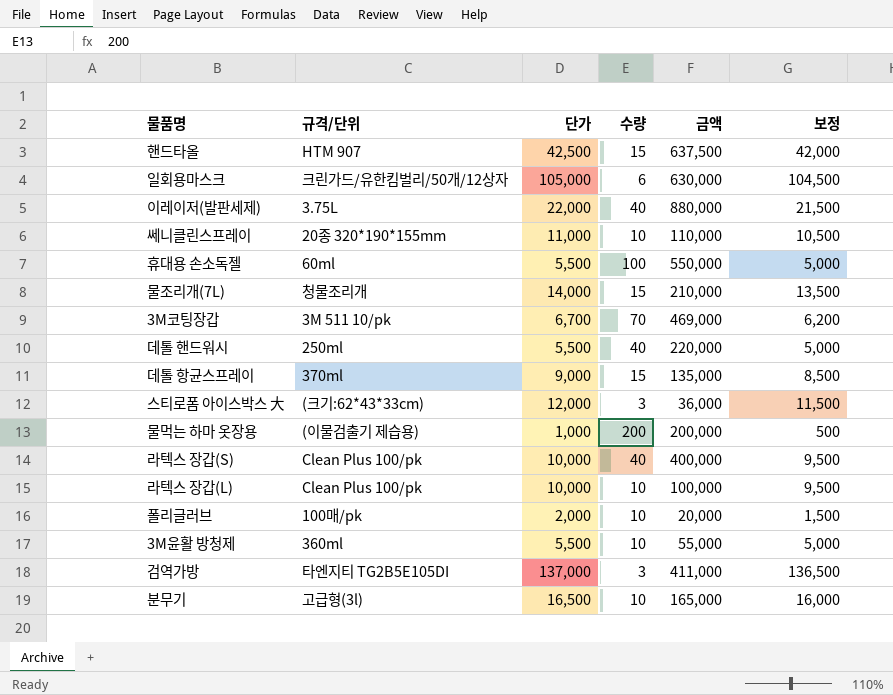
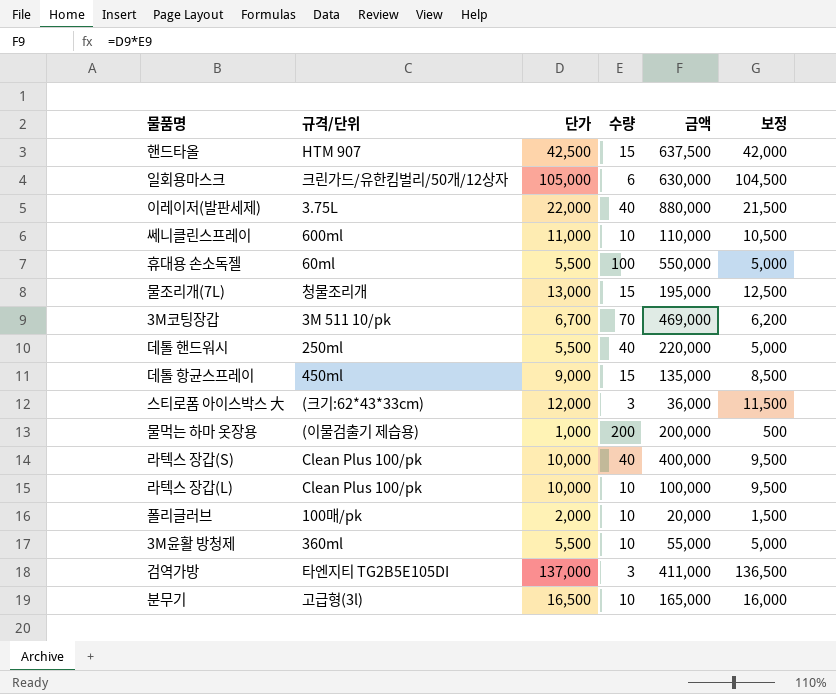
쎄니클린스프레이 | 규격/단위: 20종 320*190*155mm -> 600ml
물조리개(7L) | 단가: 14,000 -> 13,000
물조리개(7L) | 금액: 210,000 -> 195,000
물조리개(7L) | 보정: 13,500 -> 12,500
데톨 항균스프레이 | 규격/단위: 370ml -> 450ml

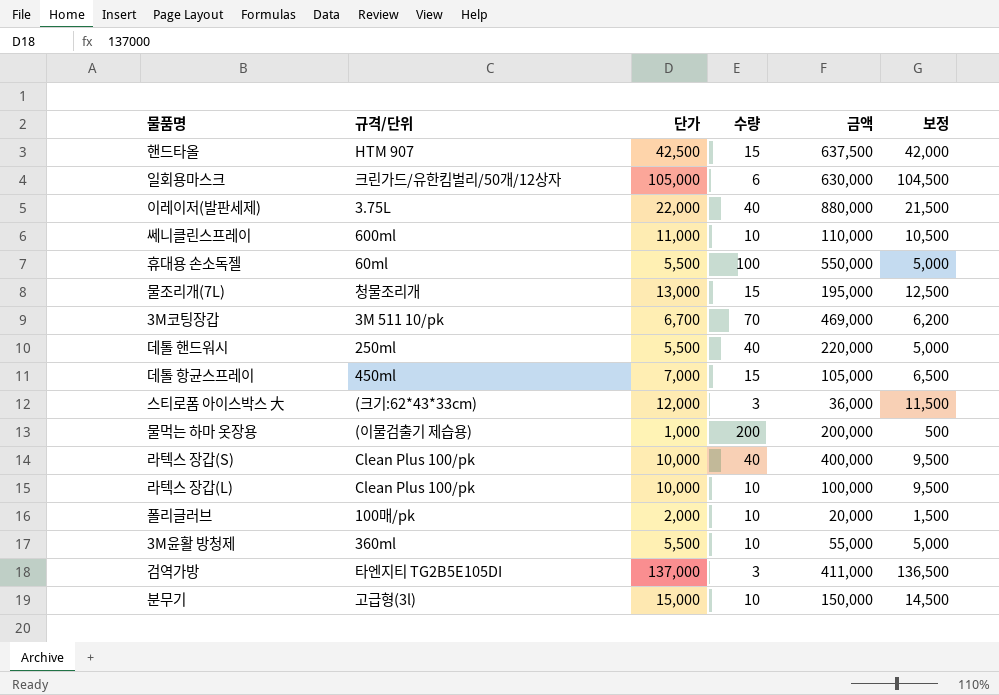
데톨 항균스프레이 | 단가: 9,000 -> 7,000
데톨 항균스프레이 | 금액: 135,000 -> 105,000
데톨 항균스프레이 | 보정: 8,500 -> 6,500
분무기 | 단가: 16,500 -> 15,000
분무기 | 금액: 165,000 -> 150,000
분무기 | 보정: 16,000 -> 14,500

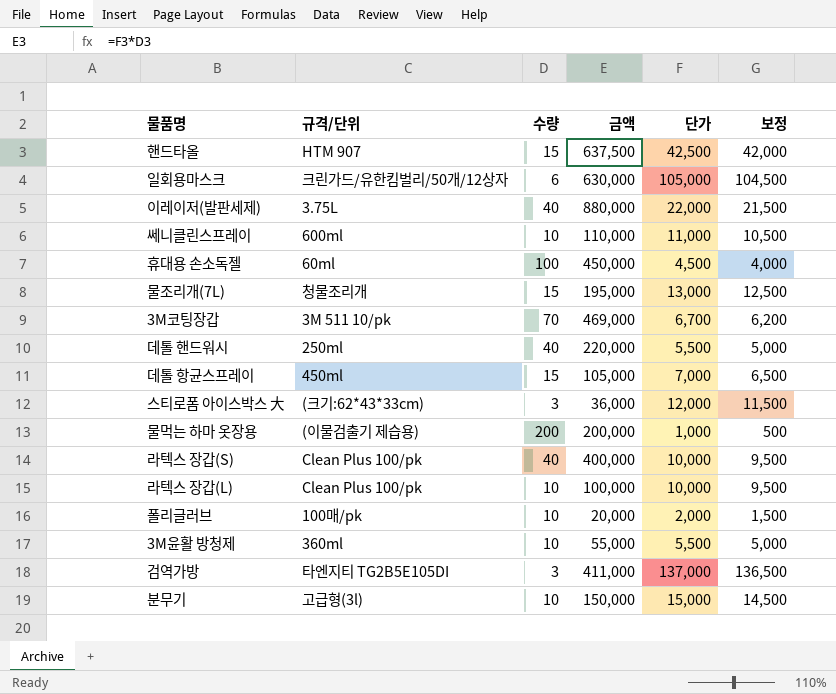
column 단가 | position: 3 -> 5
휴대용 손소독젤 | 금액: 550,000 -> 450,000
휴대용 손소독젤 | 단가: 5,500 -> 4,500
휴대용 손소독젤 | 보정: 5,000 -> 4,000

